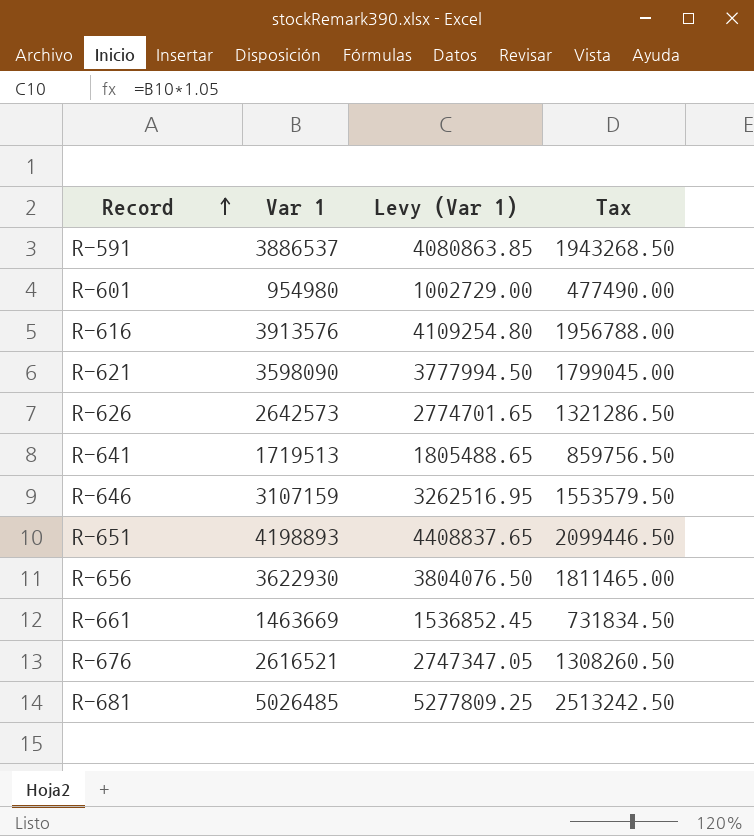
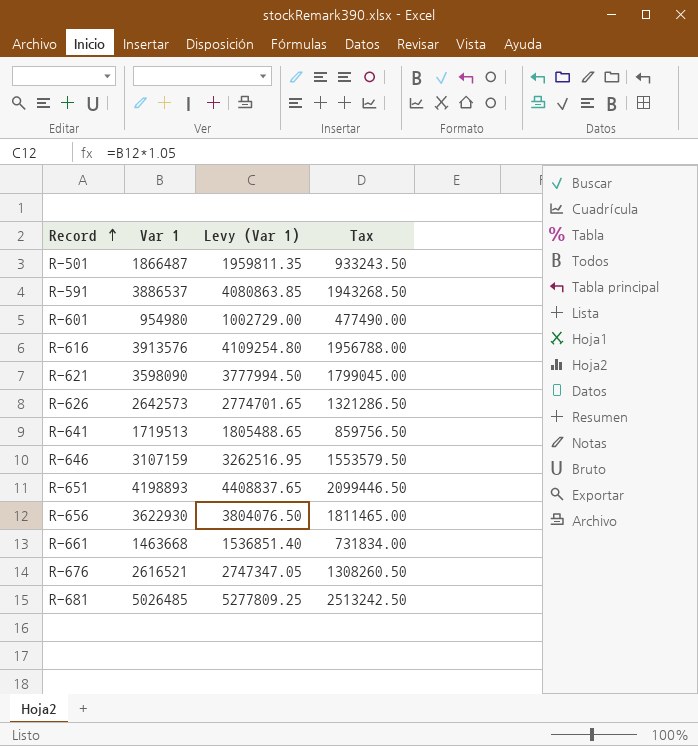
row R-501: none -> 1866487 | 1959811.35 | 933243.50
R-661 | Var 1: 1463669 -> 1463668
R-661 | Levy (Var 1): 1536852.45 -> 1536851.40
R-661 | Tax: 731834.50 -> 731834.00

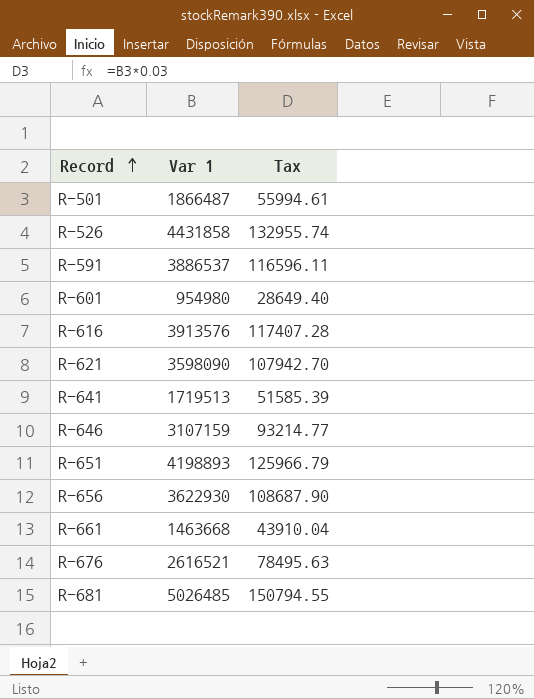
column Levy (Var 1) | formula: [Var 1] * 1.05 -> none
column Tax | formula: [Var 1] * 0.5 -> [Var 1] * 0.03
row R-626: 2642573 | 2774701.65 | 1321286.50 -> none
row R-526: none -> 4431858 | 132955.74

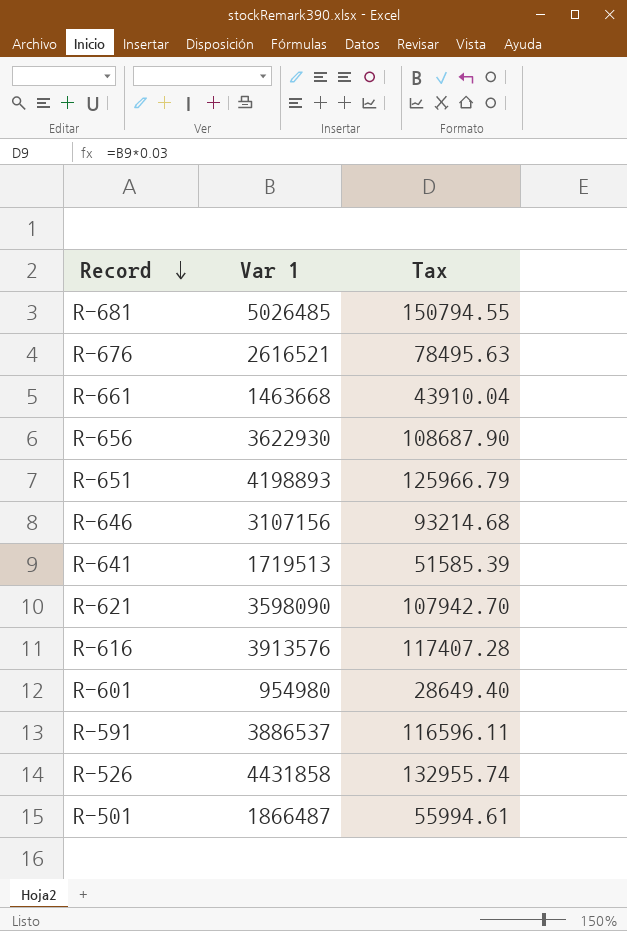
row order: Record ascending -> Record descending
R-646 | Var 1: 3107159 -> 3107156
R-646 | Tax: 93214.77 -> 93214.68

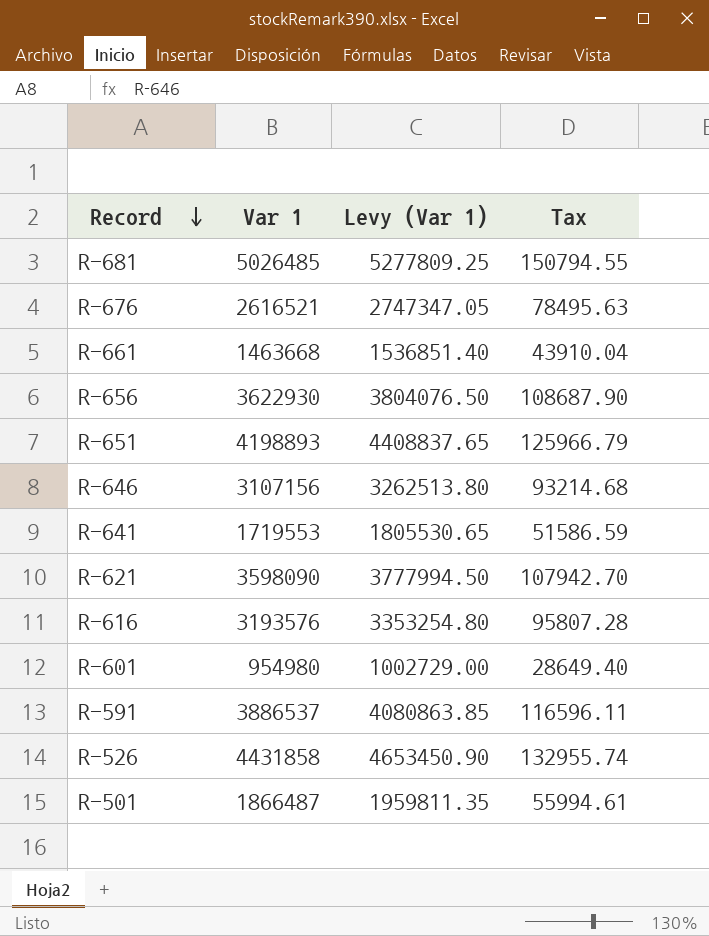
column Levy (Var 1) | formula: none -> [Var 1] * 1.05
R-641 | Var 1: 1719513 -> 1719553
R-641 | Tax: 51585.39 -> 51586.59
R-616 | Var 1: 3913576 -> 3193576
R-616 | Tax: 117407.28 -> 95807.28

